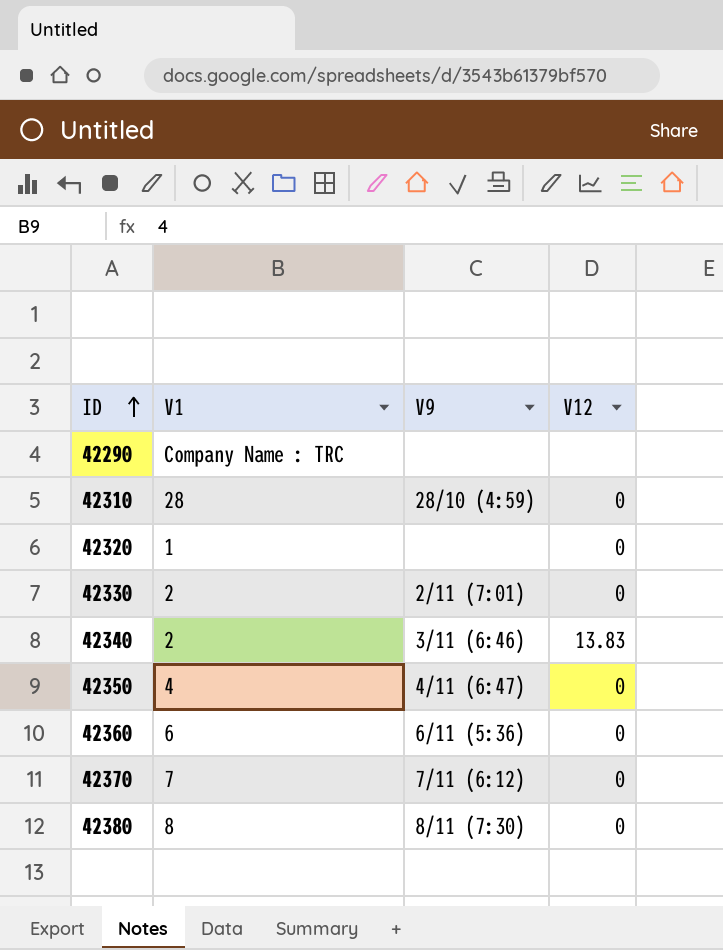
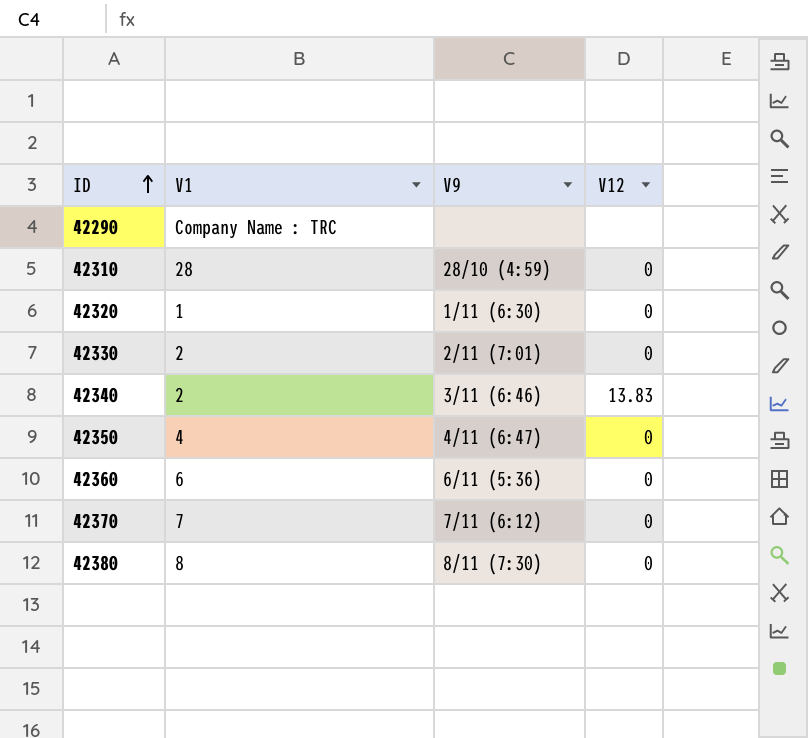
42320 | V9: none -> 1/11 (6:30)

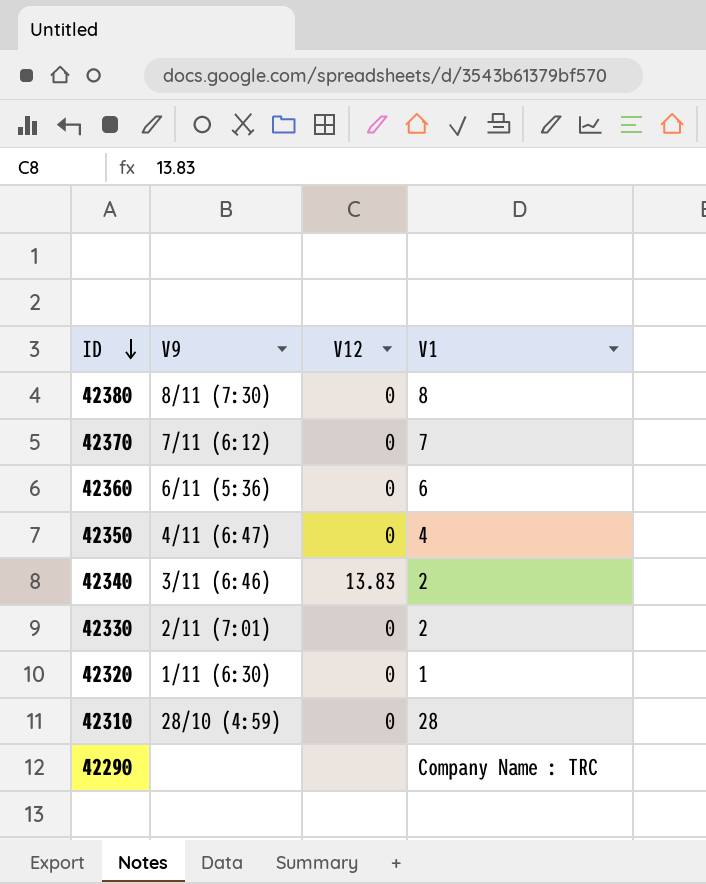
row order: ID ascending -> ID descending
column V1 | position: 2 -> 4

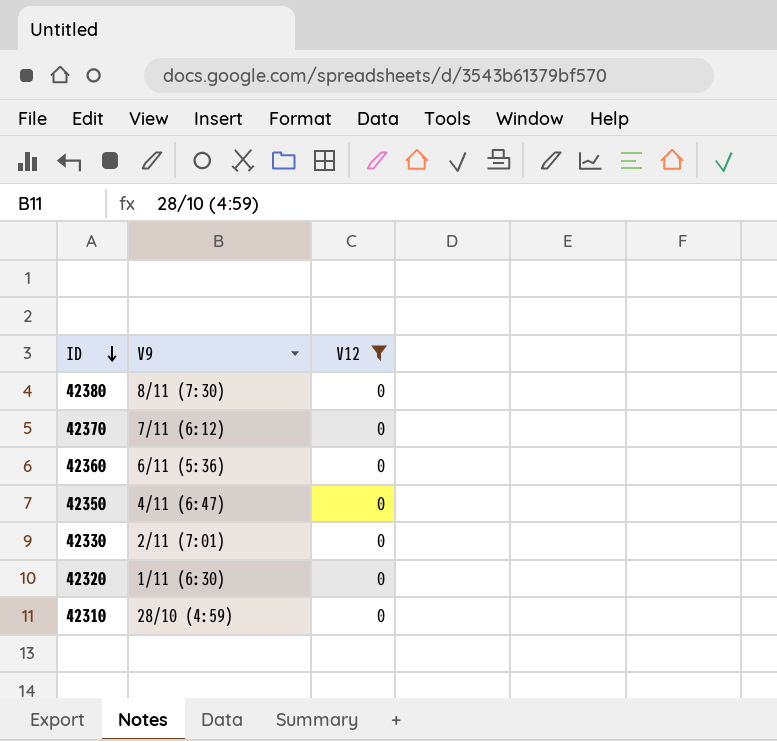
filter: none -> V12 = 0
column V1 | position: 4 -> none

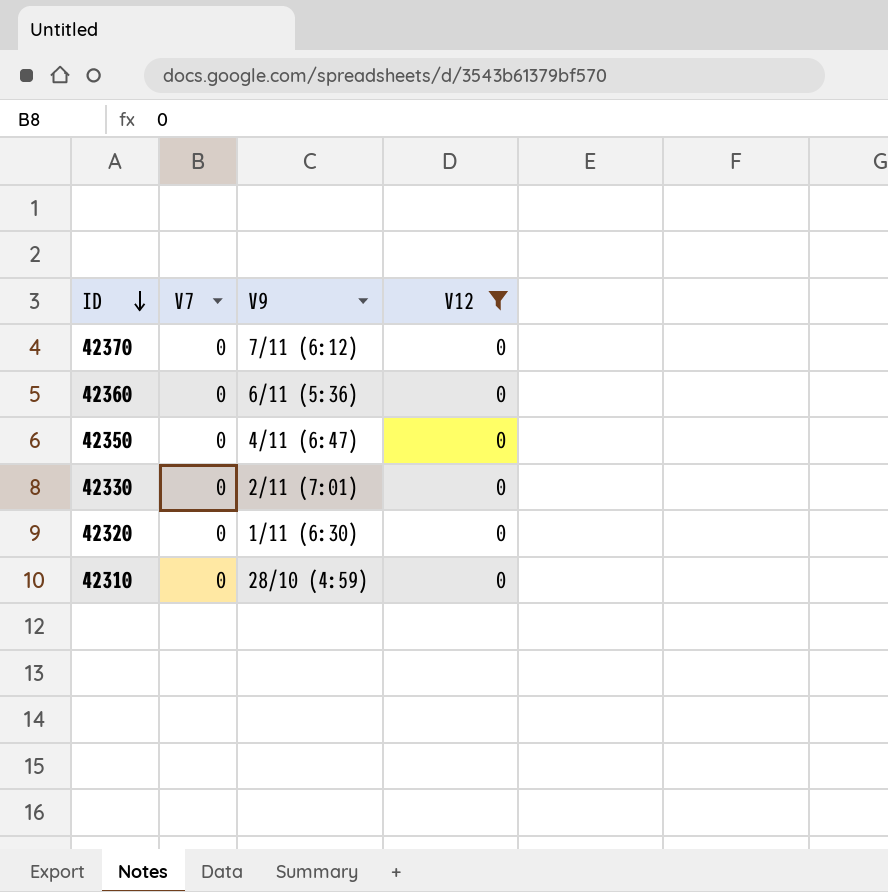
column V7 | position: none -> 2
row 42380: 8/11 (7:30) | 0 -> none

